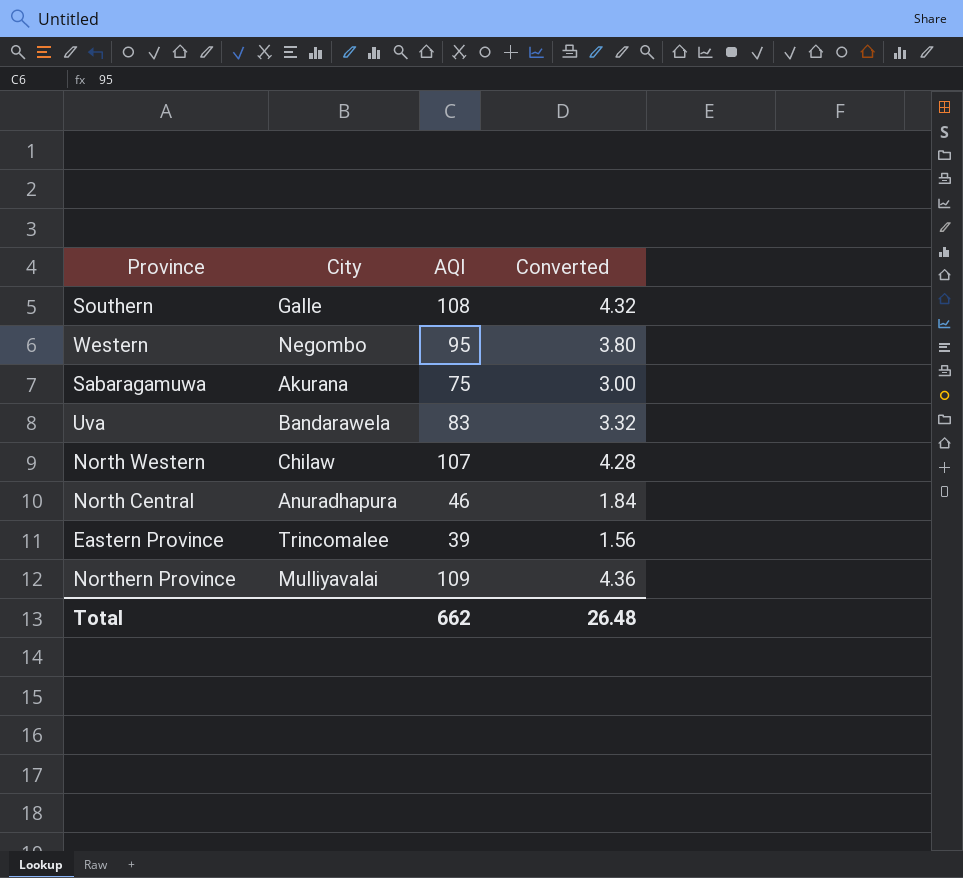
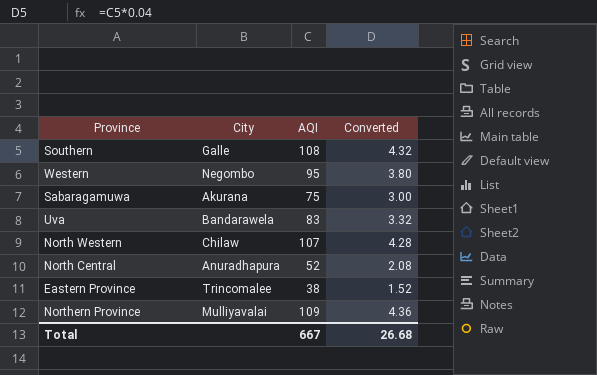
North Central | AQI: 46 -> 52
North Central | Converted: 1.84 -> 2.08
Eastern Province | AQI: 39 -> 38
Eastern Province | Converted: 1.56 -> 1.52
Total | AQI: 662 -> 667
Total | Converted: 26.48 -> 26.68

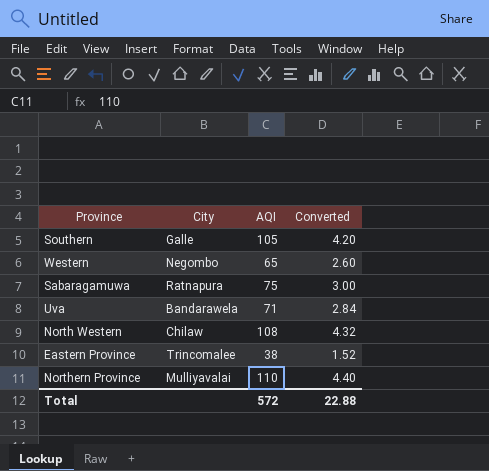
row North Central: Anuradhapura | 52 | 2.08 -> none
Southern | AQI: 108 -> 105
Southern | Converted: 4.32 -> 4.20
Western | AQI: 95 -> 65
Western | Converted: 3.80 -> 2.60
Sabaragamuwa | City: Akurana -> Ratnapura
Uva | AQI: 83 -> 71
Uva | Converted: 3.32 -> 2.84
North Western | AQI: 107 -> 108
North Western | Converted: 4.28 -> 4.32
Northern Province | AQI: 109 -> 110
Northern Province | Converted: 4.36 -> 4.40
Total | AQI: 667 -> 572
Total | Converted: 26.68 -> 22.88

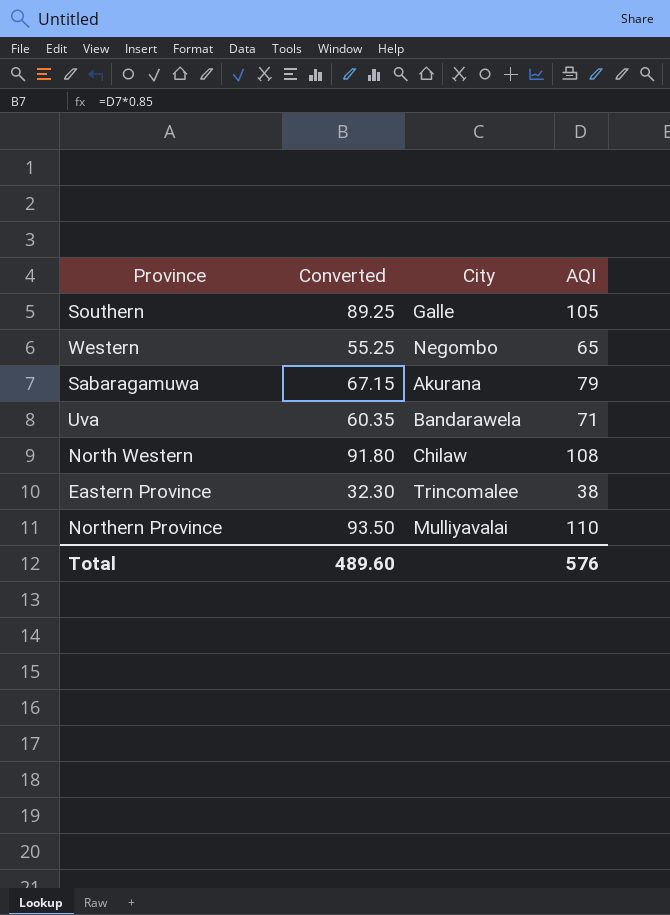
column Converted | formula: [AQI] * 0.04 -> [AQI] * 0.85
column Converted | position: 4 -> 2
Sabaragamuwa | City: Ratnapura -> Akurana
Sabaragamuwa | AQI: 75 -> 79
Total | Converted: 22.88 -> 489.60
Total | AQI: 572 -> 576

